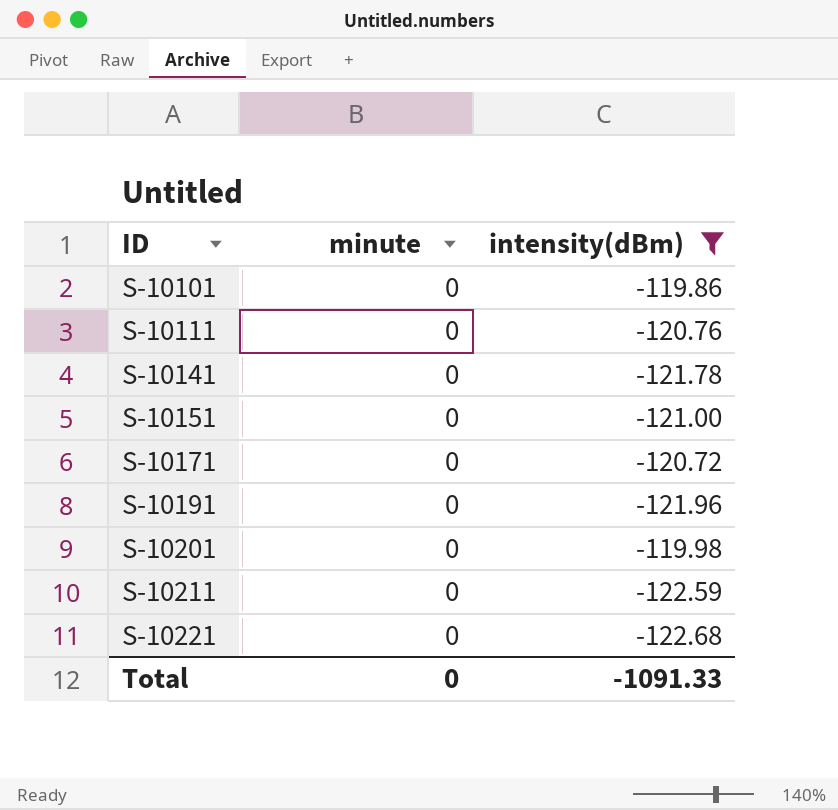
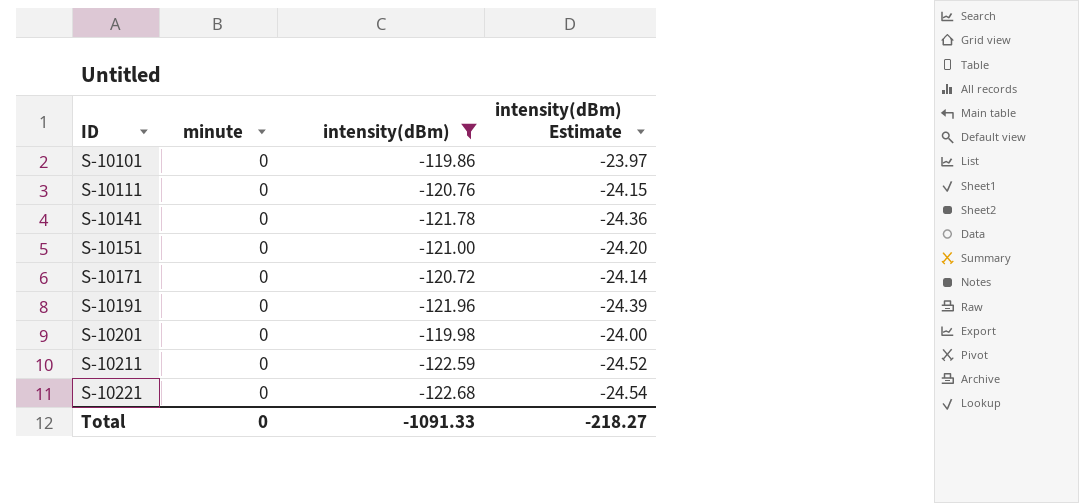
column intensity(dBm) Estimate | formula: none -> [intensity(dBm)] * 0.2

